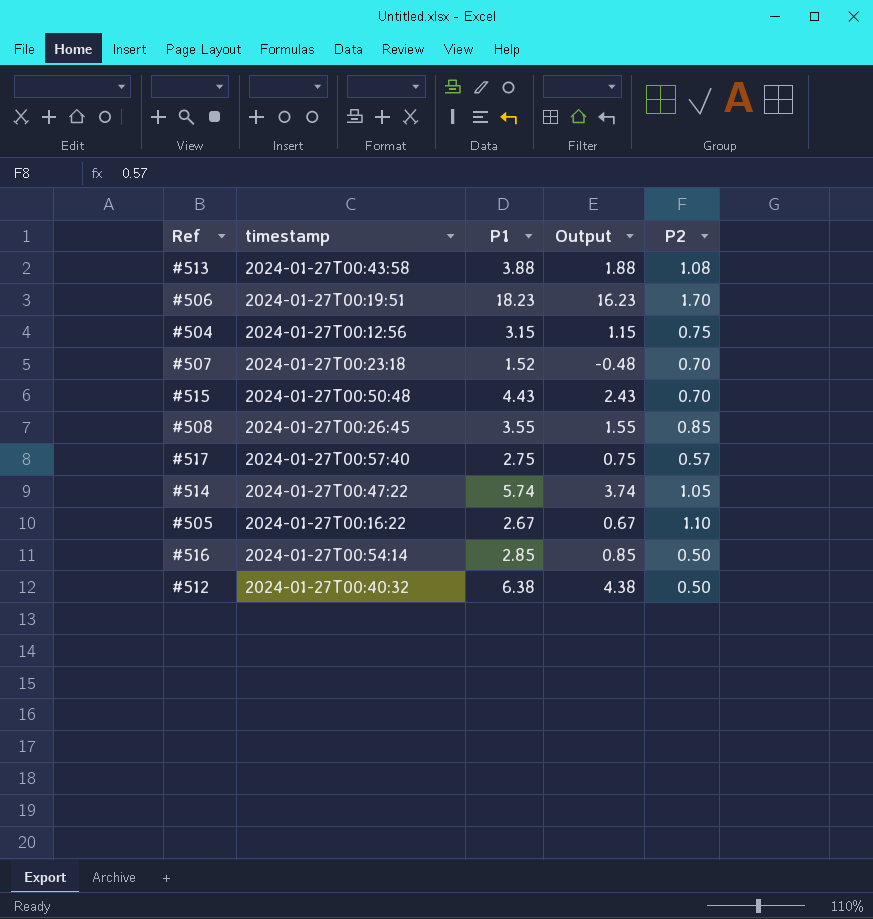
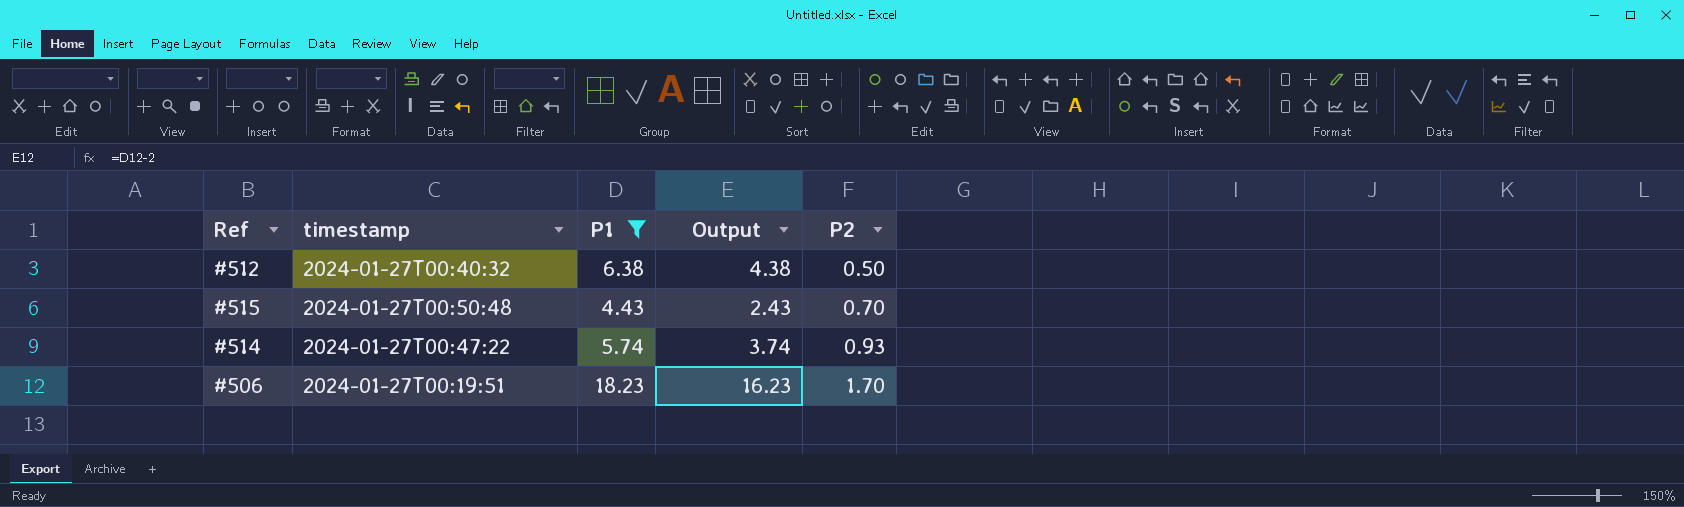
filter: none -> P1 >= 4.43
row order: none -> P2 ascending
#514 | P2: 1.05 -> 0.93

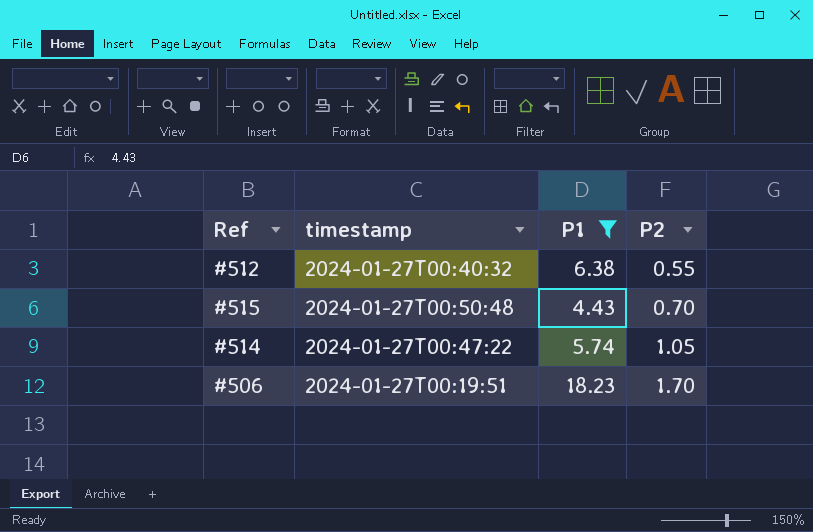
column Output | formula: [P1] - 2 -> none
#512 | P2: 0.50 -> 0.55
#514 | P2: 0.93 -> 1.05

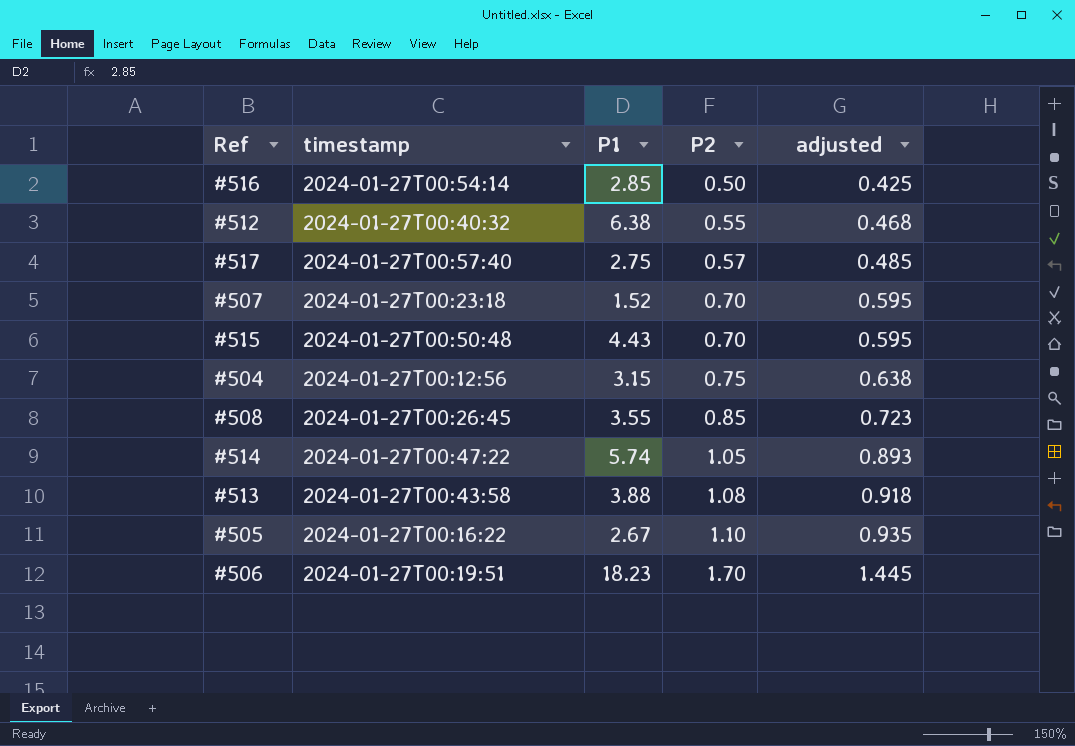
filter: P1 >= 4.43 -> none
column adjusted | formula: none -> [P2] * 0.85

